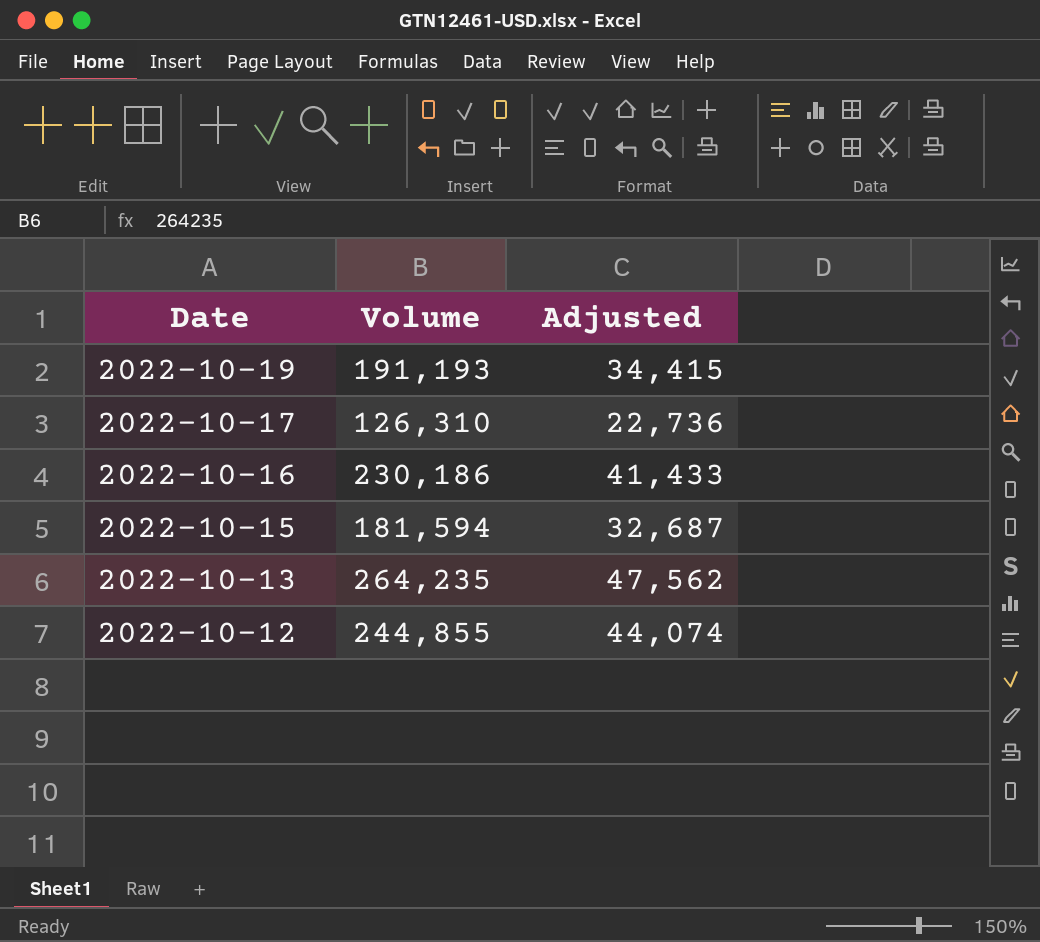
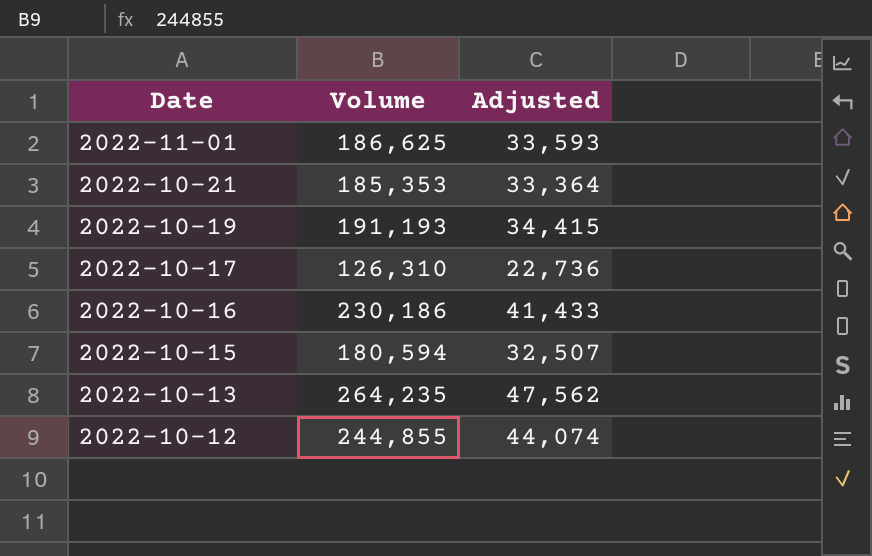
row 2022-11-01: none -> 186,625 | 33,593
row 2022-10-21: none -> 185,353 | 33,364
2022-10-15 | Volume: 181,594 -> 180,594
2022-10-15 | Adjusted: 32,687 -> 32,507

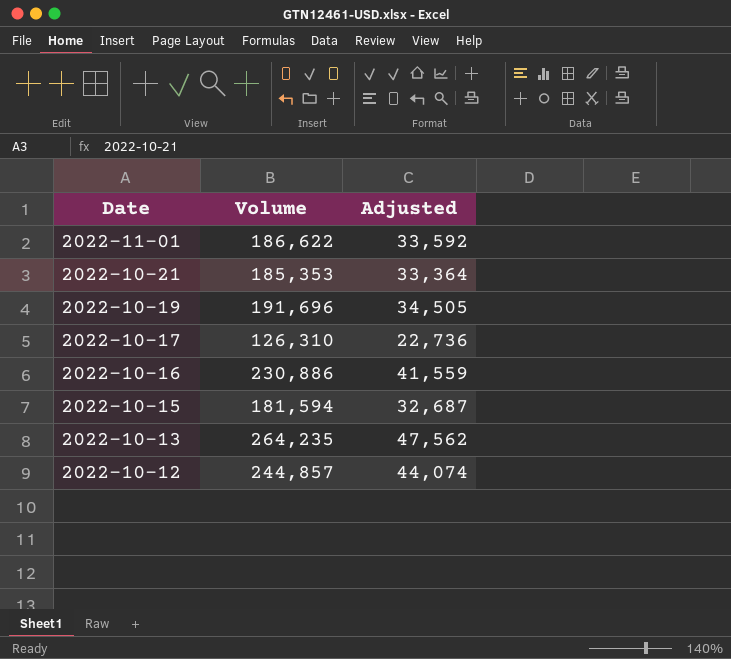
2022-11-01 | Volume: 186,625 -> 186,622
2022-11-01 | Adjusted: 33,593 -> 33,592
2022-10-19 | Volume: 191,193 -> 191,696
2022-10-19 | Adjusted: 34,415 -> 34,505
2022-10-16 | Volume: 230,186 -> 230,886
2022-10-16 | Adjusted: 41,433 -> 41,559
2022-10-15 | Volume: 180,594 -> 181,594
2022-10-15 | Adjusted: 32,507 -> 32,687
2022-10-12 | Volume: 244,855 -> 244,857

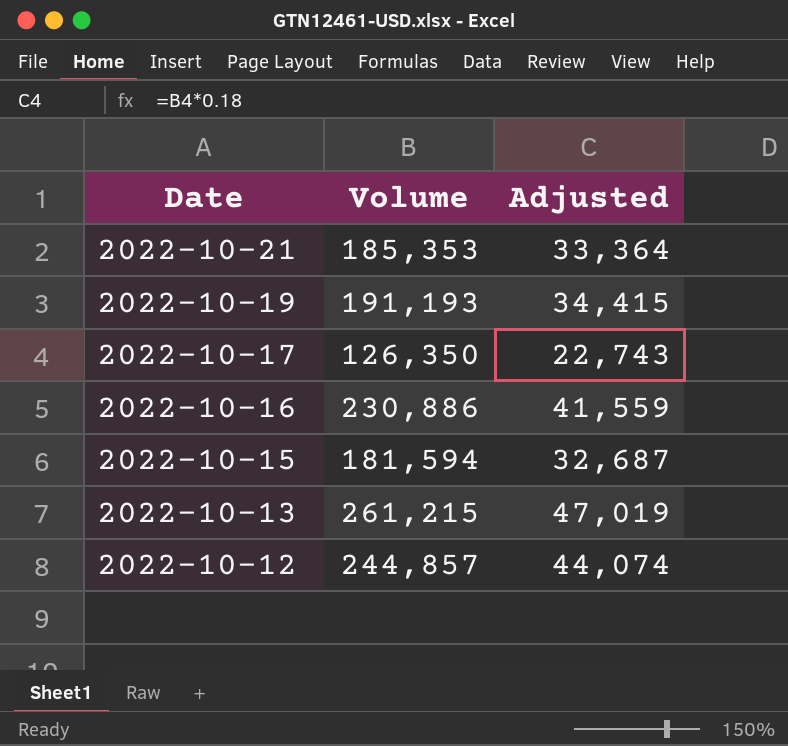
row 2022-11-01: 186,622 | 33,592 -> none
2022-10-19 | Volume: 191,696 -> 191,193
2022-10-19 | Adjusted: 34,505 -> 34,415
2022-10-17 | Volume: 126,310 -> 126,350
2022-10-17 | Adjusted: 22,736 -> 22,743
2022-10-13 | Volume: 264,235 -> 261,215
2022-10-13 | Adjusted: 47,562 -> 47,019

